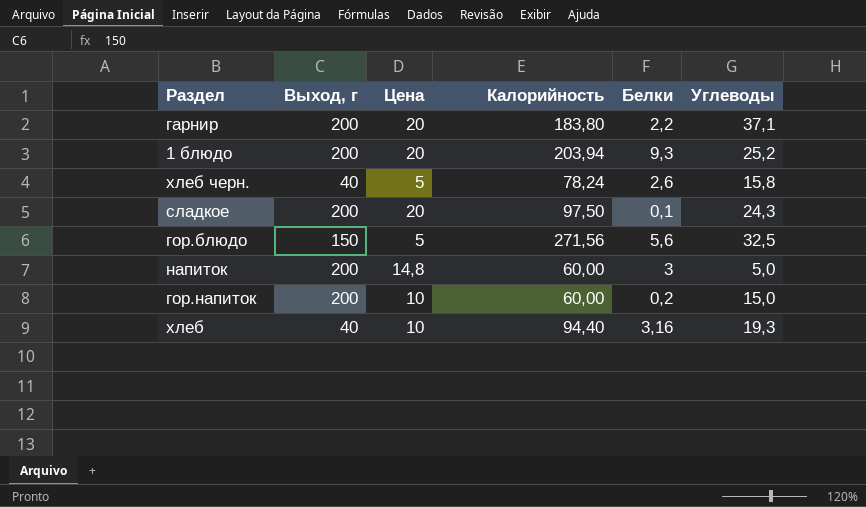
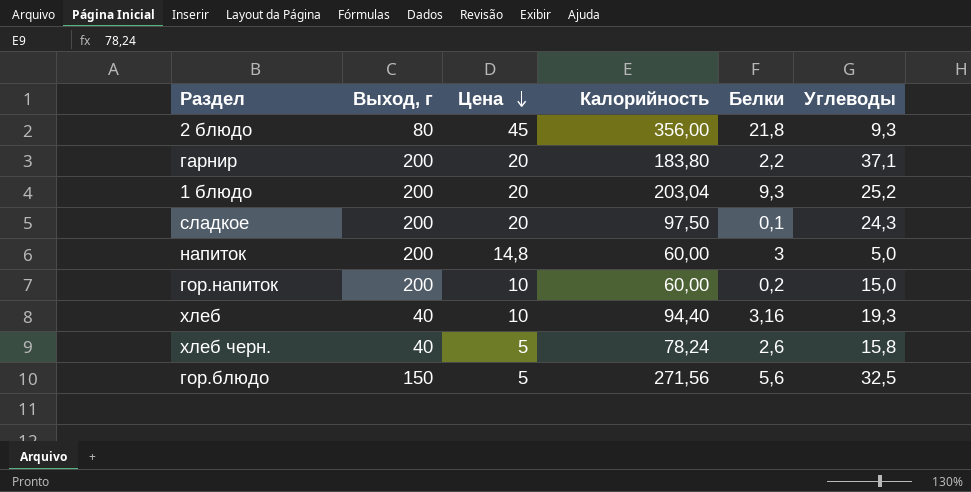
row order: none -> Цена descending
row 2 блюдо: none -> 80 | 45 | 356,00 | 21,8 | 9,3
1 блюдо | Калорийность: 203,94 -> 203,04

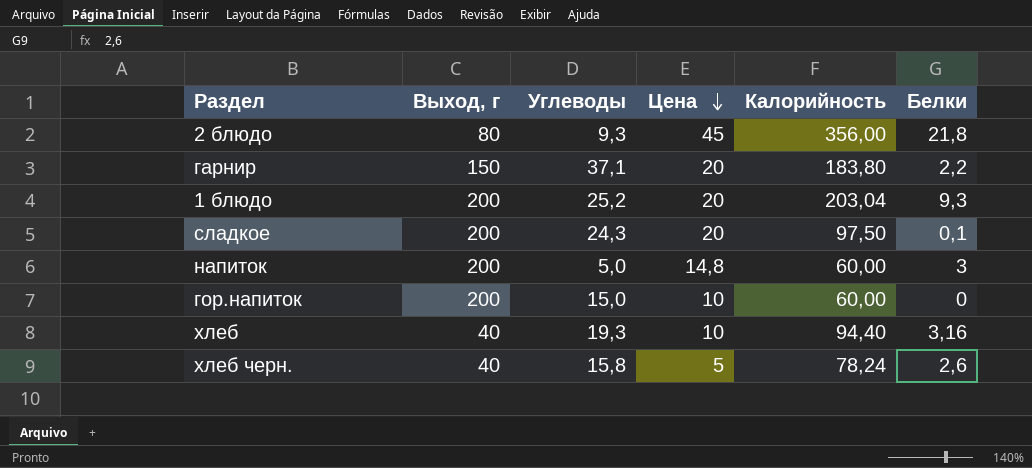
column Углеводы | position: 6 -> 3
row гор.блюдо: 150 | 5 | 271,56 | 5,6 | 32,5 -> none
гарнир | Выход, г: 200 -> 150
гор.напиток | Белки: 0,2 -> 0

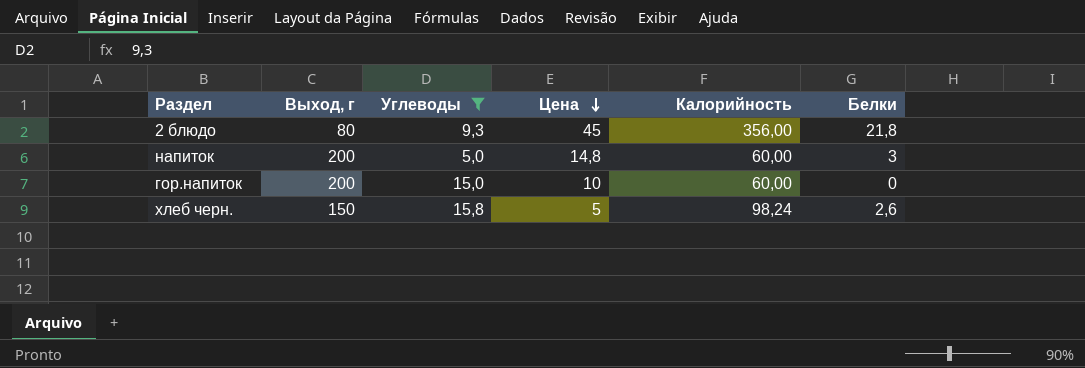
filter: none -> Углеводы <= 15,8
хлеб черн. | Выход, г: 40 -> 150
хлеб черн. | Калорийность: 78,24 -> 98,24

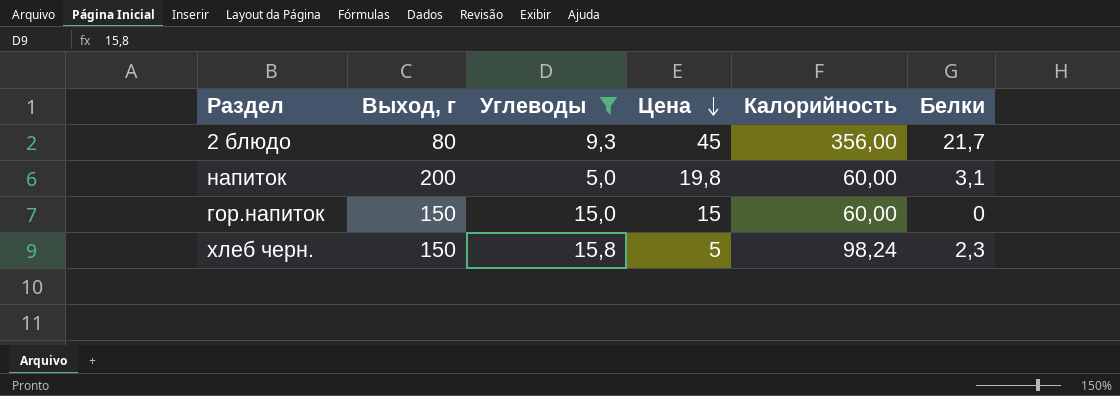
2 блюдо | Белки: 21,8 -> 21,7
напиток | Цена: 14,8 -> 19,8
напиток | Белки: 3 -> 3,1
гор.напиток | Выход, г: 200 -> 150
гор.напиток | Цена: 10 -> 15
хлеб черн. | Белки: 2,6 -> 2,3

